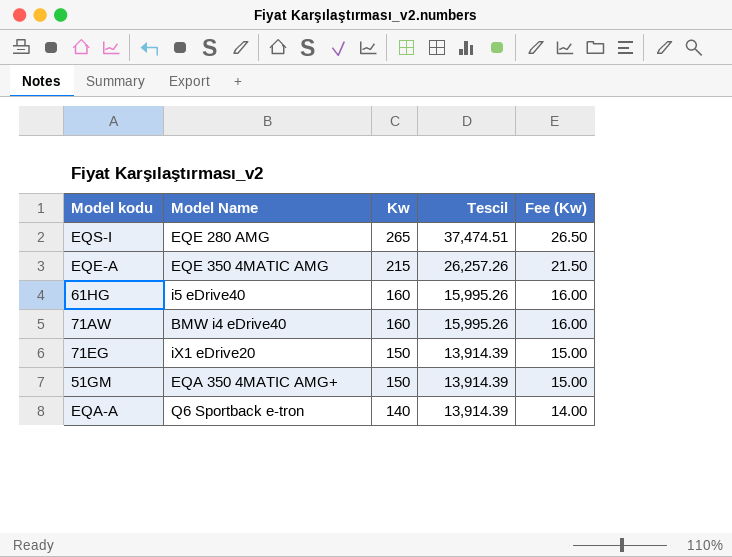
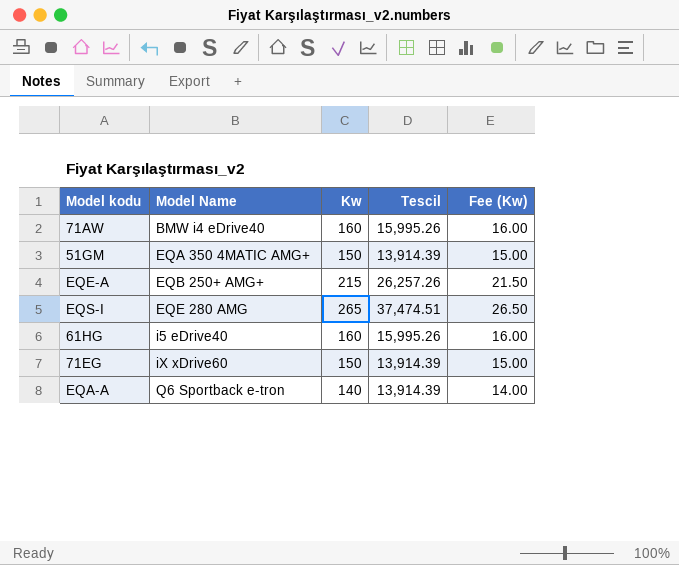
row order: Kw descending -> Model Name ascending
EQE-A | Model Name: EQE 350 4MATIC AMG -> EQB 250+ AMG+
71EG | Model Name: iX1 eDrive20 -> iX xDrive60

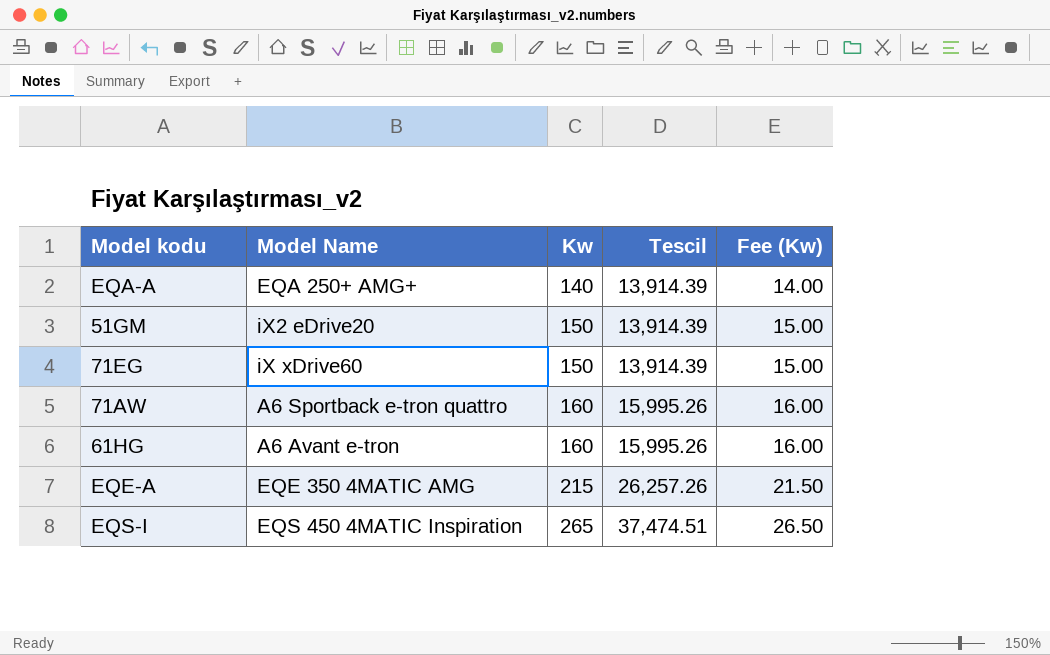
row order: Model Name ascending -> Kw ascending
EQA-A | Model Name: Q6 Sportback e-tron -> EQA 250+ AMG+
51GM | Model Name: EQA 350 4MATIC AMG+ -> iX2 eDrive20
71AW | Model Name: BMW i4 eDrive40 -> A6 Sportback e-tron quattro
61HG | Model Name: i5 eDrive40 -> A6 Avant e-tron
EQE-A | Model Name: EQB 250+ AMG+ -> EQE 350 4MATIC AMG
EQS-I | Model Name: EQE 280 AMG -> EQS 450 4MATIC Inspiration

